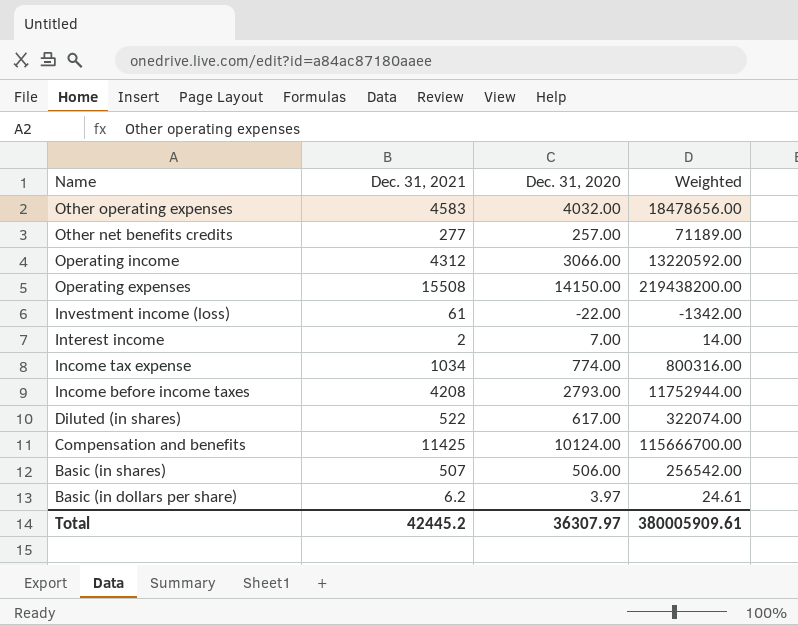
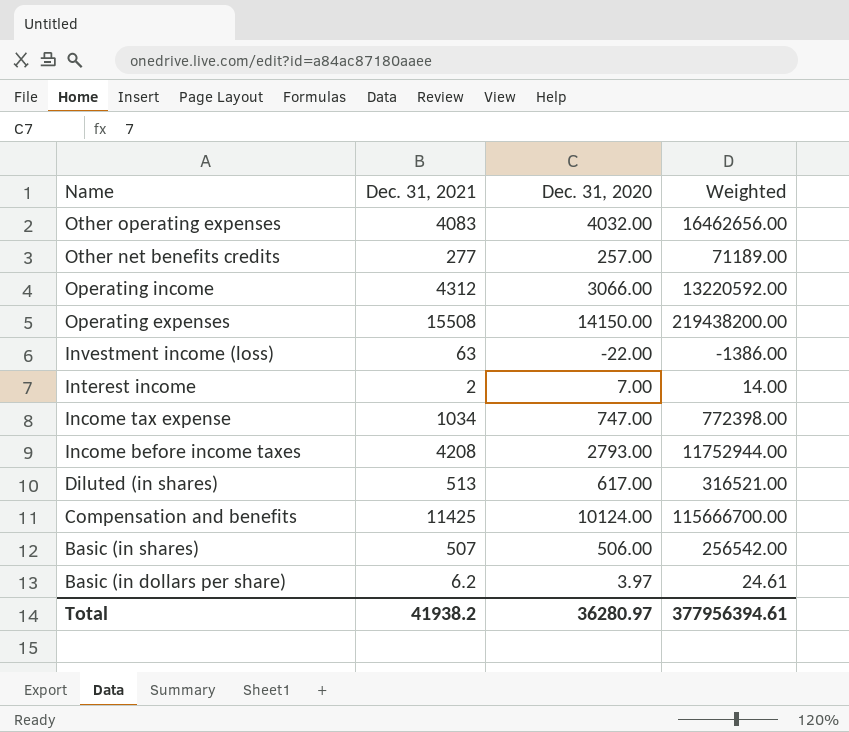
Other operating expenses | Dec. 31, 2021: 4583 -> 4083
Other operating expenses | Weighted: 18478656.00 -> 16462656.00
Investment income (loss) | Dec. 31, 2021: 61 -> 63
Investment income (loss) | Weighted: -1342.00 -> -1386.00
Income tax expense | Dec. 31, 2020: 774.00 -> 747.00
Income tax expense | Weighted: 800316.00 -> 772398.00
Diluted (in shares) | Dec. 31, 2021: 522 -> 513
Diluted (in shares) | Weighted: 322074.00 -> 316521.00
Total | Dec. 31, 2021: 42445.2 -> 41938.2
Total | Dec. 31, 2020: 36307.97 -> 36280.97
Total | Weighted: 380005909.61 -> 377956394.61

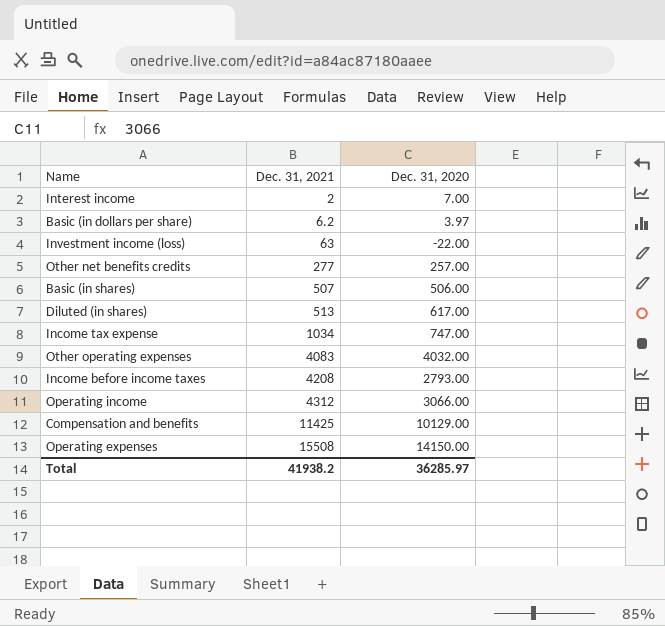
row order: Name descending -> Dec. 31, 2021 ascending
column Weighted | formula: [Dec. 31, 2021] * [Dec. 31, 2020] -> none
Compensation and benefits | Dec. 31, 2020: 10124.00 -> 10129.00
Total | Dec. 31, 2020: 36280.97 -> 36285.97

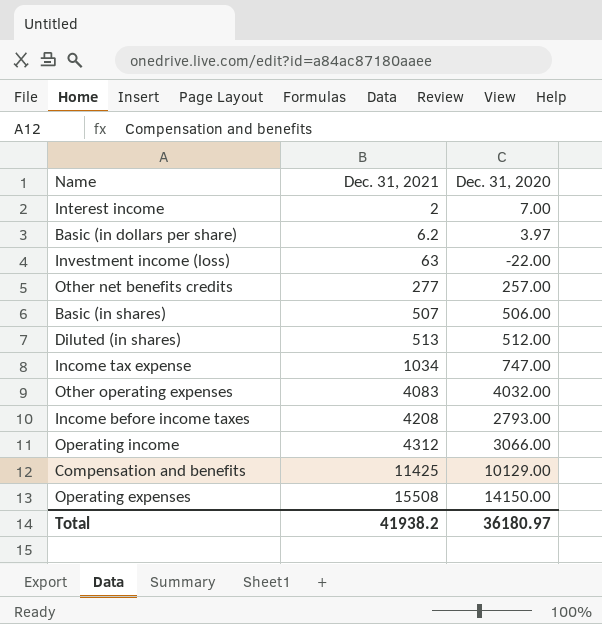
Diluted (in shares) | Dec. 31, 2020: 617.00 -> 512.00
Total | Dec. 31, 2020: 36285.97 -> 36180.97

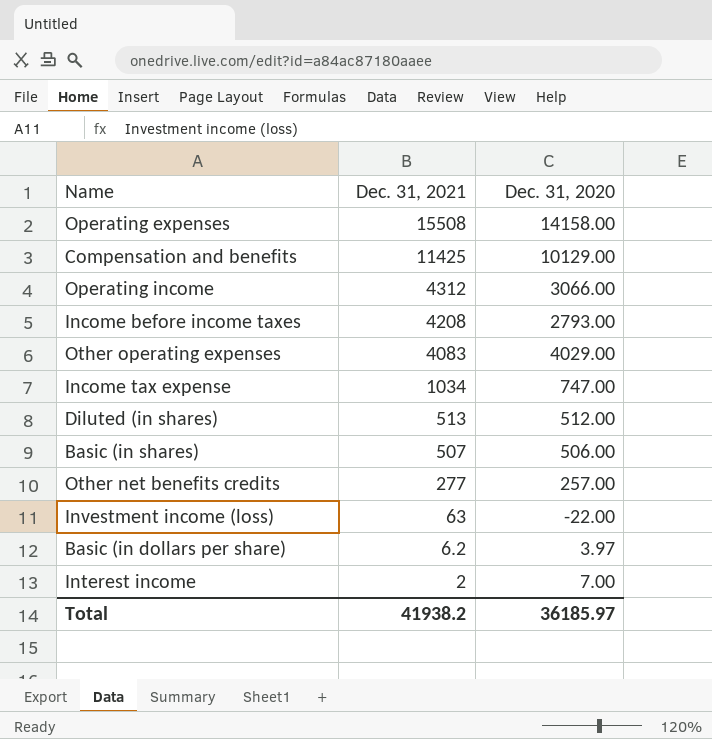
row order: Dec. 31, 2021 ascending -> Dec. 31, 2021 descending
Operating expenses | Dec. 31, 2020: 14150.00 -> 14158.00
Other operating expenses | Dec. 31, 2020: 4032.00 -> 4029.00
Total | Dec. 31, 2020: 36180.97 -> 36185.97

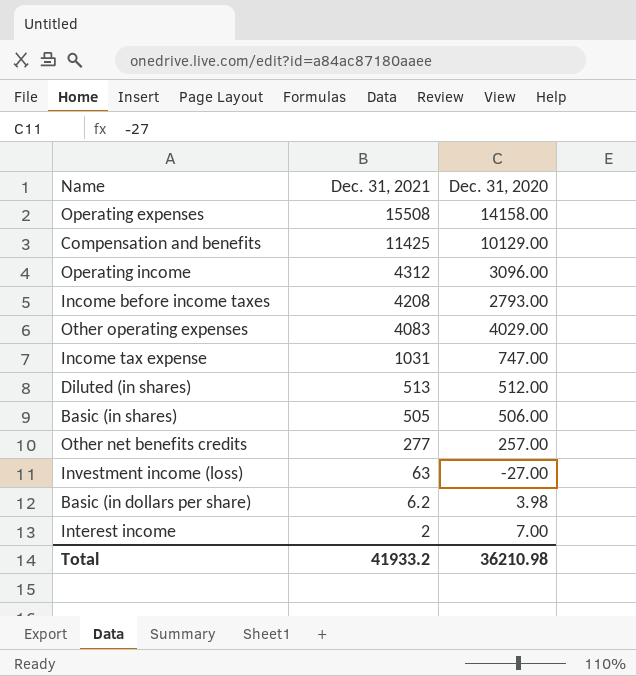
Operating income | Dec. 31, 2020: 3066.00 -> 3096.00
Income tax expense | Dec. 31, 2021: 1034 -> 1031
Basic (in shares) | Dec. 31, 2021: 507 -> 505
Investment income (loss) | Dec. 31, 2020: -22.00 -> -27.00
Basic (in dollars per share) | Dec. 31, 2020: 3.97 -> 3.98
Total | Dec. 31, 2021: 41938.2 -> 41933.2
Total | Dec. 31, 2020: 36185.97 -> 36210.98

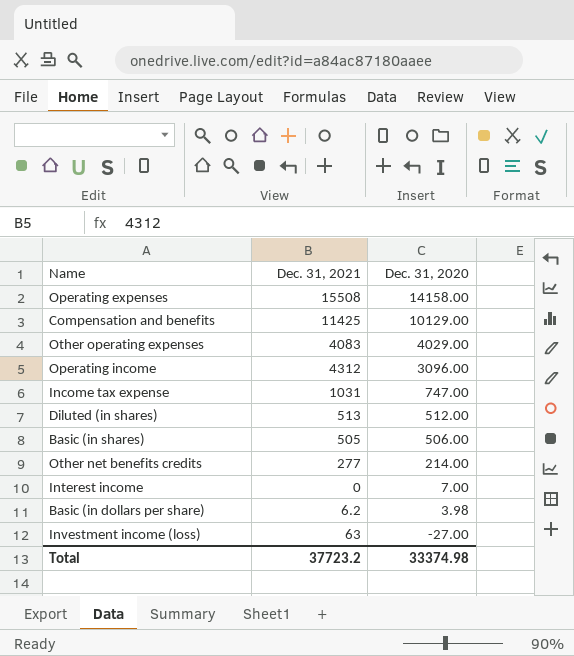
row order: Dec. 31, 2021 descending -> Dec. 31, 2020 descending
row Income before income taxes: 4208 | 2793.00 -> none
Other net benefits credits | Dec. 31, 2020: 257.00 -> 214.00
Interest income | Dec. 31, 2021: 2 -> 0
Total | Dec. 31, 2021: 41933.2 -> 37723.2
Total | Dec. 31, 2020: 36210.98 -> 33374.98

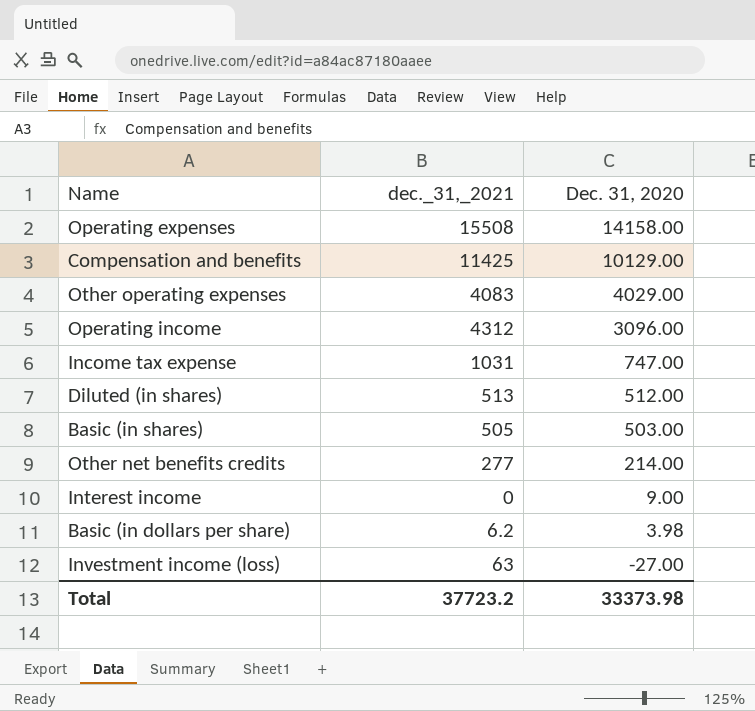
column name: Dec. 31, 2021 -> dec._31,_2021
Basic (in shares) | Dec. 31, 2020: 506.00 -> 503.00
Interest income | Dec. 31, 2020: 7.00 -> 9.00
Total | Dec. 31, 2020: 33374.98 -> 33373.98

